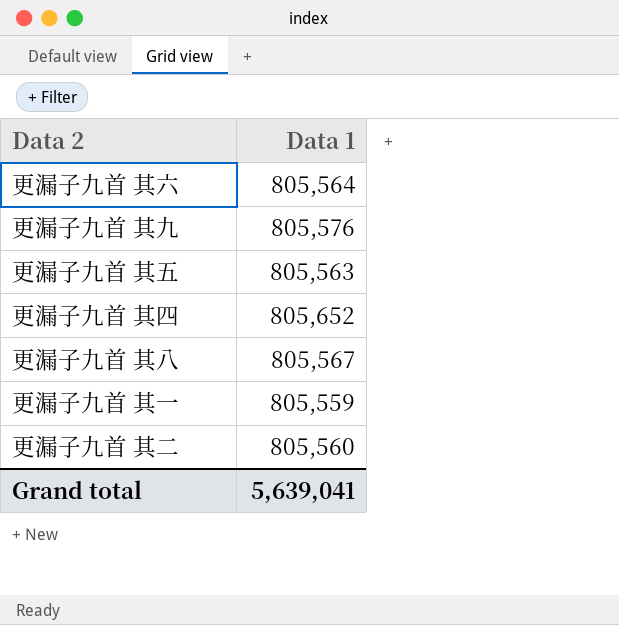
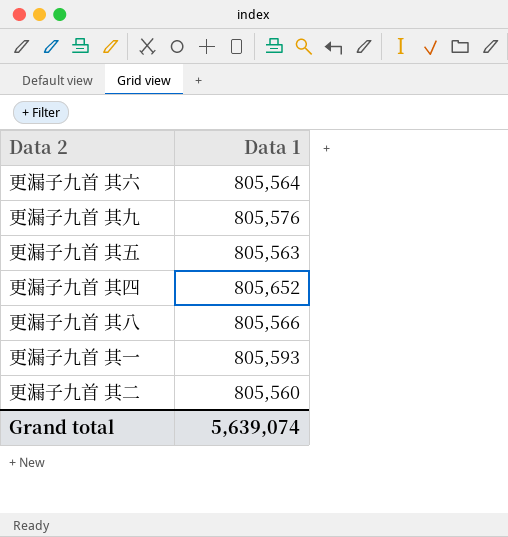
更漏子九首 其八 | Data 1: 805,567 -> 805,566
更漏子九首 其一 | Data 1: 805,559 -> 805,593
Grand total | Data 1: 5,639,041 -> 5,639,074

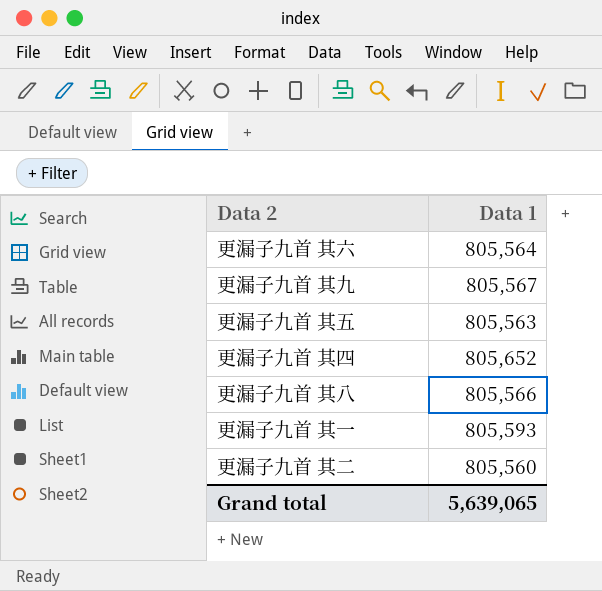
更漏子九首 其九 | Data 1: 805,576 -> 805,567
Grand total | Data 1: 5,639,074 -> 5,639,065

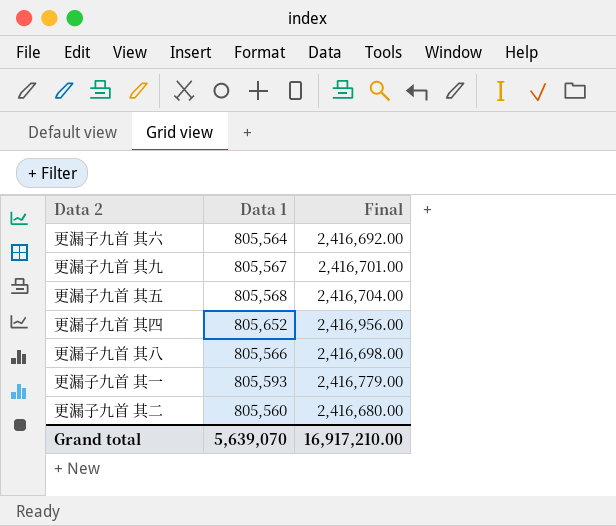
column Final | formula: none -> [Data 1] * 3
更漏子九首 其五 | Data 1: 805,563 -> 805,568
Grand total | Data 1: 5,639,065 -> 5,639,070

